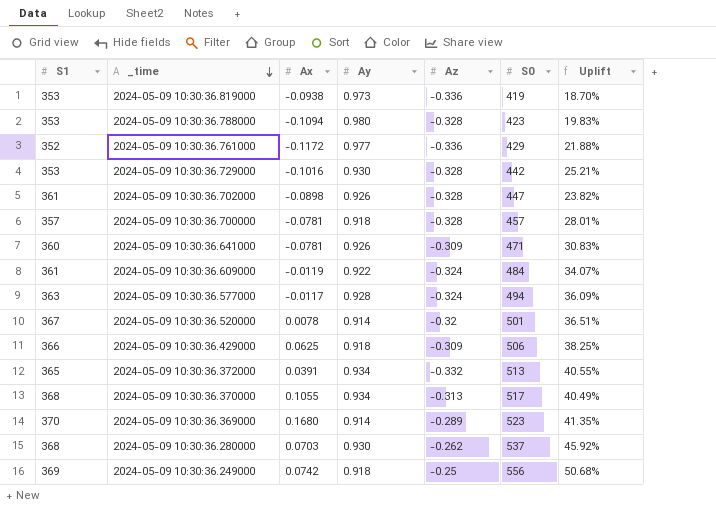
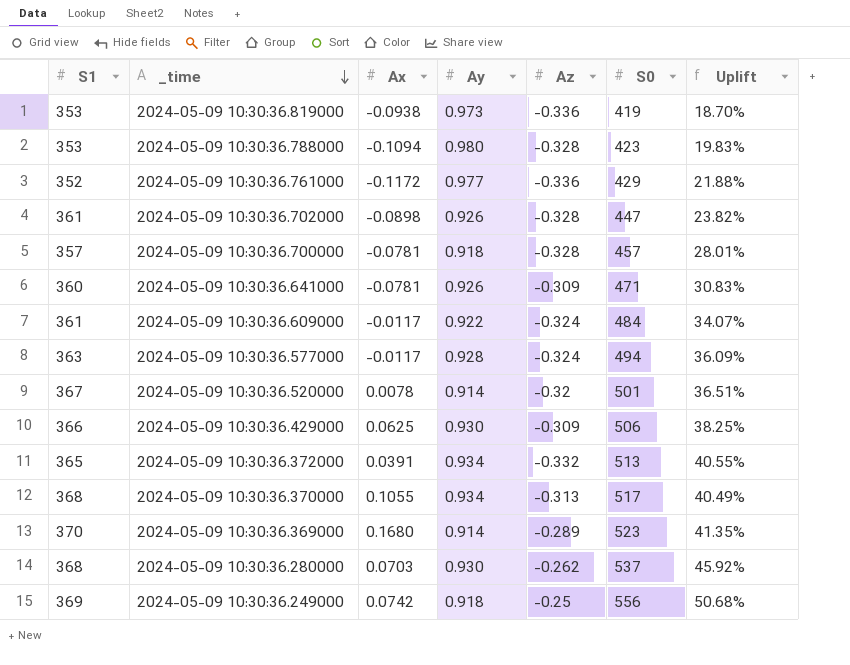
row 2024-05-09 10:30:36.729000: 353 | -0.1016 | 0.930 | -0.328 | 442 | 25.21% -> none
2024-05-09 10:30:36.609000 | Ax: -0.0119 -> -0.0117
2024-05-09 10:30:36.429000 | Ay: 0.918 -> 0.930

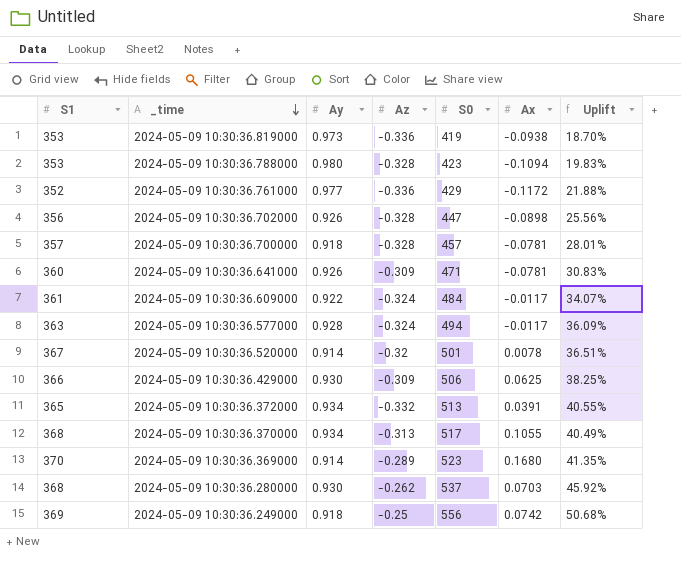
column Ax | position: 3 -> 6
2024-05-09 10:30:36.702000 | S1: 361 -> 356
2024-05-09 10:30:36.702000 | Uplift: 23.82% -> 25.56%

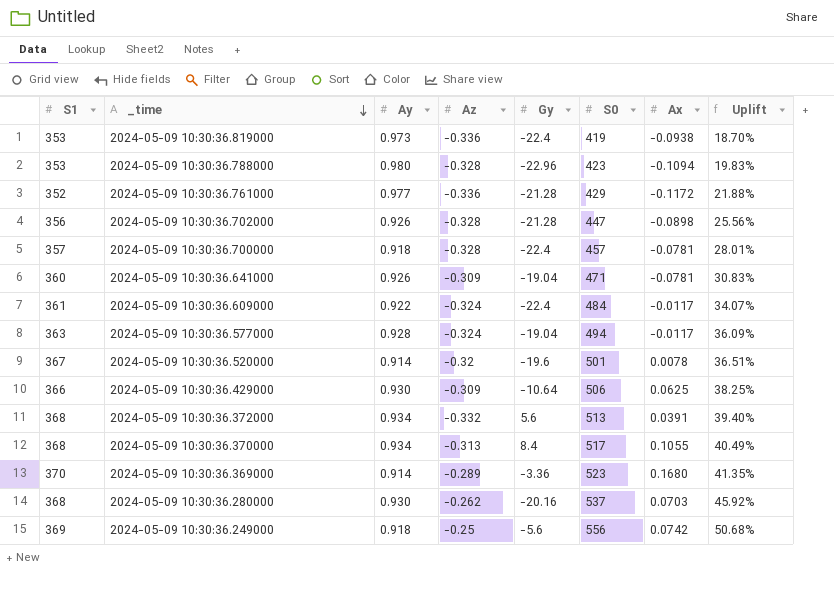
column Gy | position: none -> 5
2024-05-09 10:30:36.372000 | S1: 365 -> 368
2024-05-09 10:30:36.372000 | Uplift: 40.55% -> 39.40%

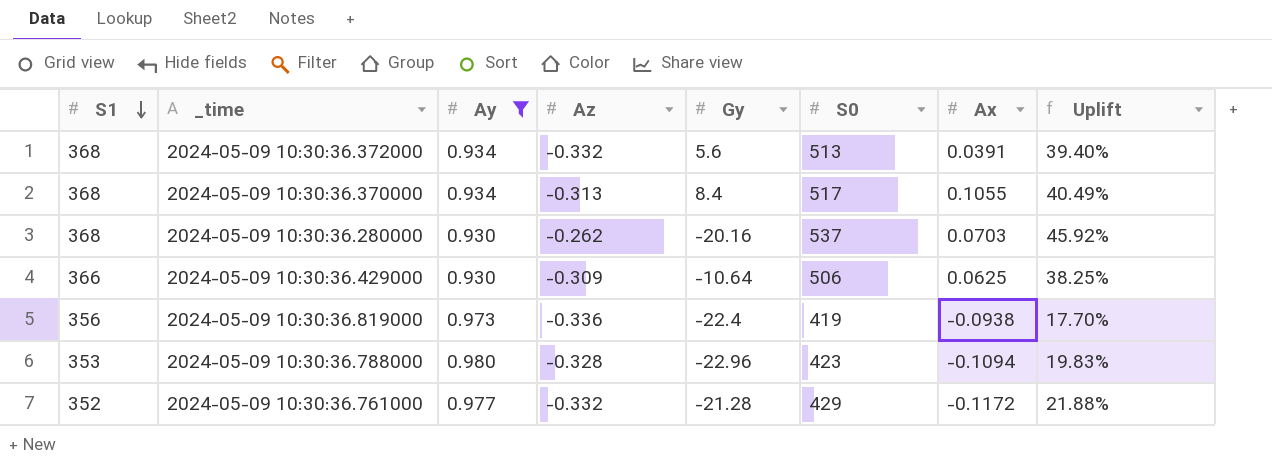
filter: none -> Ay >= 0.930
row order: _time descending -> S1 descending
2024-05-09 10:30:36.819000 | S1: 353 -> 356
2024-05-09 10:30:36.819000 | Uplift: 18.70% -> 17.70%
2024-05-09 10:30:36.761000 | Az: -0.336 -> -0.332

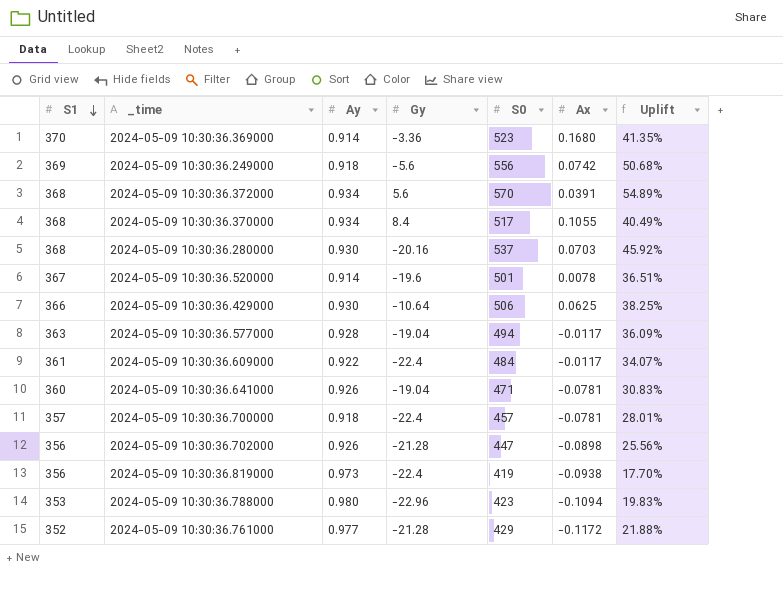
filter: Ay >= 0.930 -> none
column Az | position: 4 -> none
2024-05-09 10:30:36.372000 | S0: 513 -> 570
2024-05-09 10:30:36.372000 | Uplift: 39.40% -> 54.89%

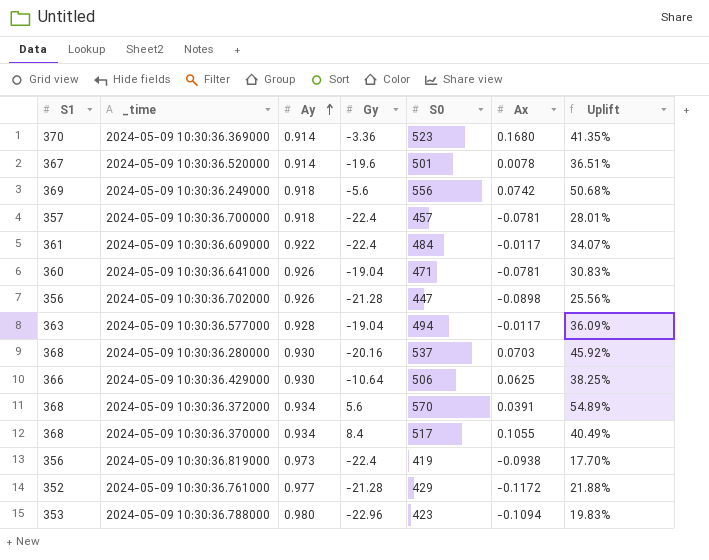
row order: S1 descending -> Ay ascending

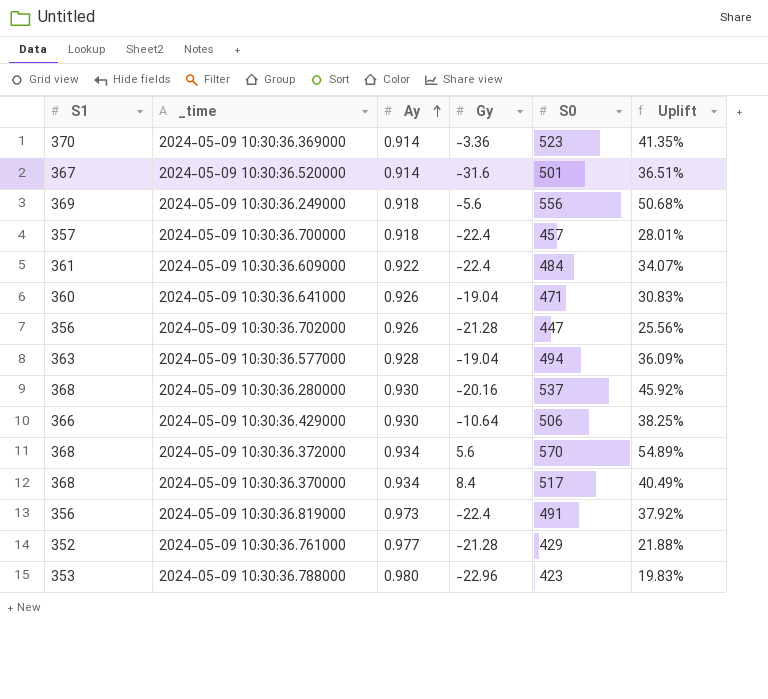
column Ax | position: 6 -> none
2024-05-09 10:30:36.520000 | Gy: -19.6 -> -31.6
2024-05-09 10:30:36.819000 | S0: 419 -> 491
2024-05-09 10:30:36.819000 | Uplift: 17.70% -> 37.92%

